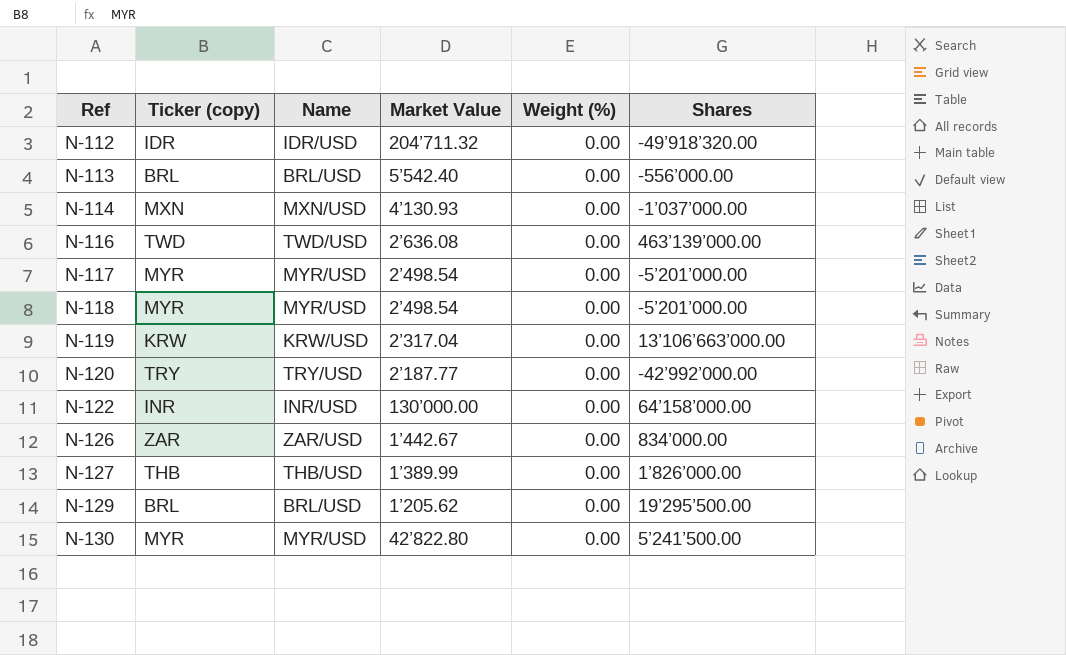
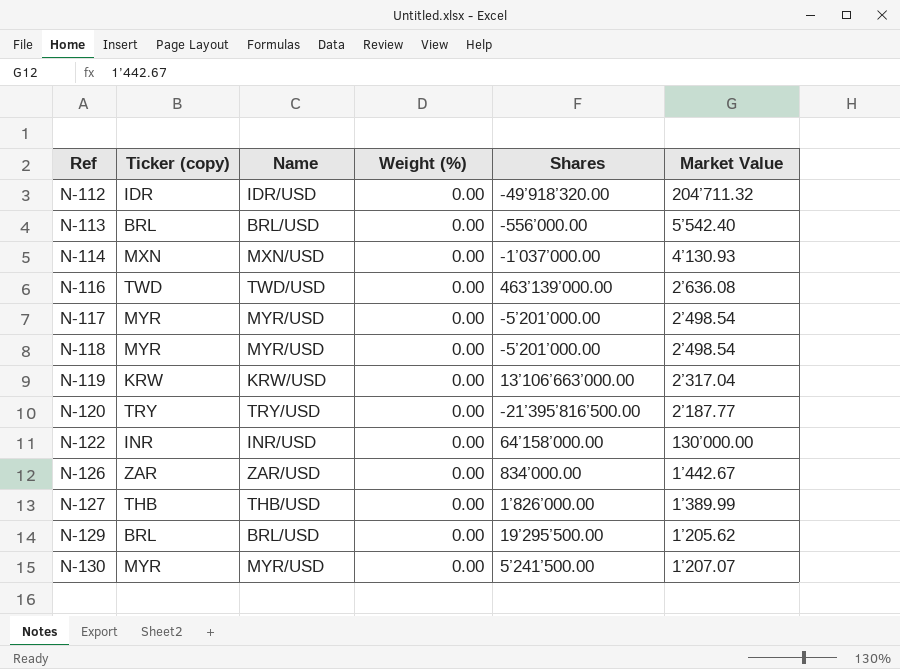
column Market Value | position: 4 -> 6
N-120 | Shares: -42’992’000.00 -> -21’395’816’500.00
N-130 | Market Value: 42’822.80 -> 1’207.07

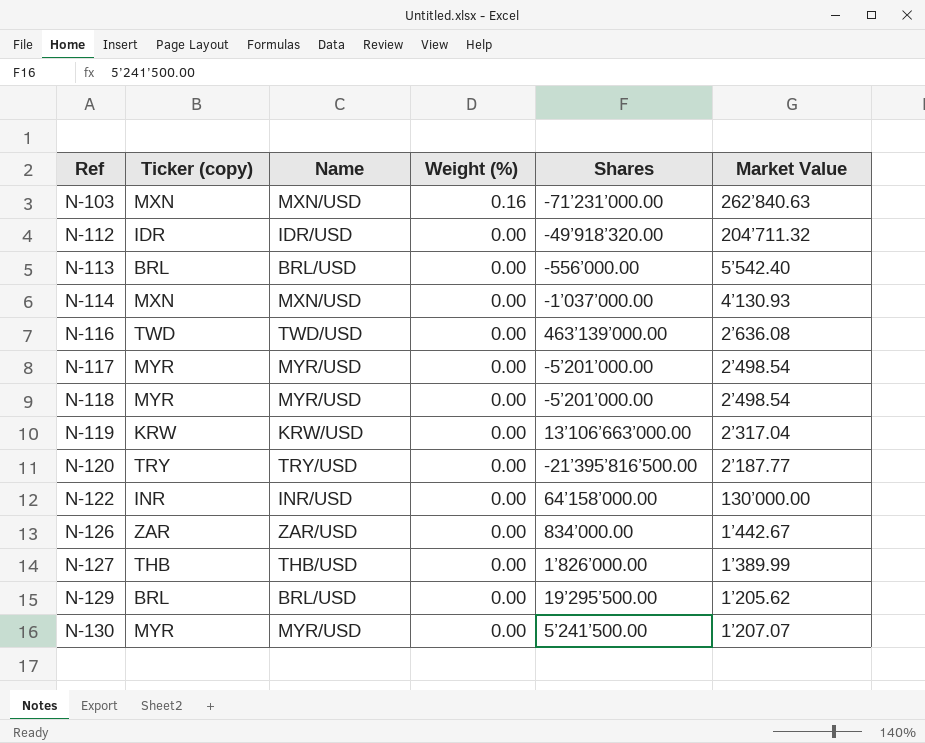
row N-103: none -> MXN | MXN/USD | 0.16 | -71’231’000.00 | 262’840.63

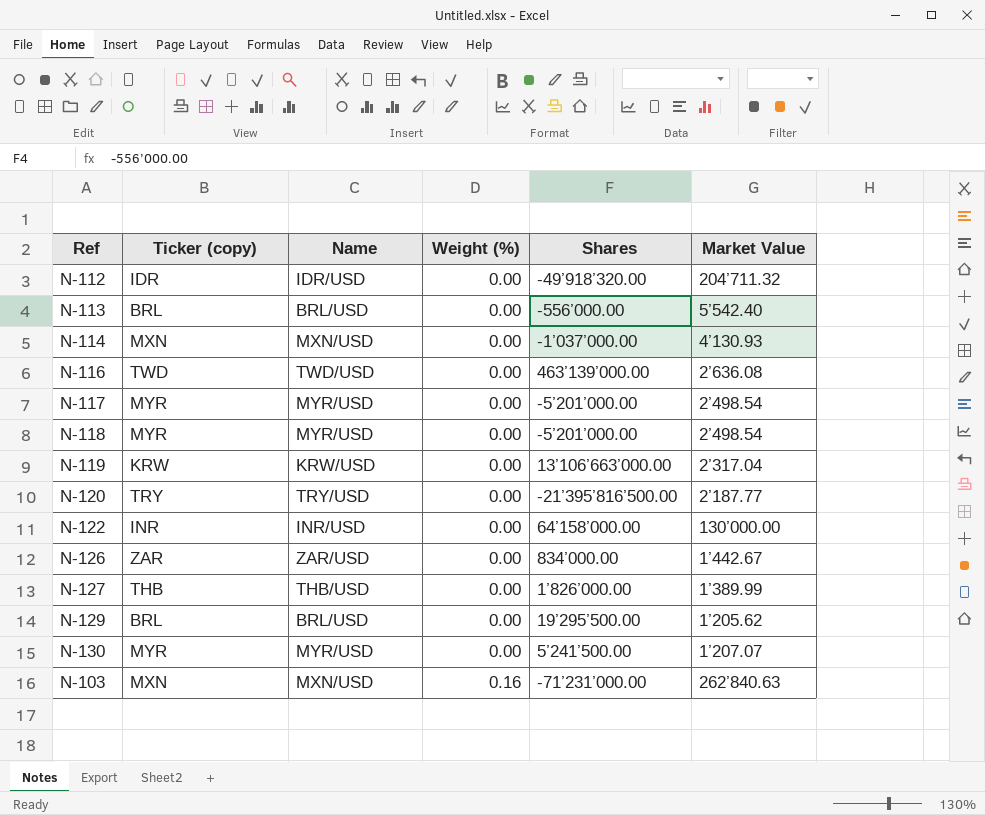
row order: Ref ascending -> Weight (%) ascending

